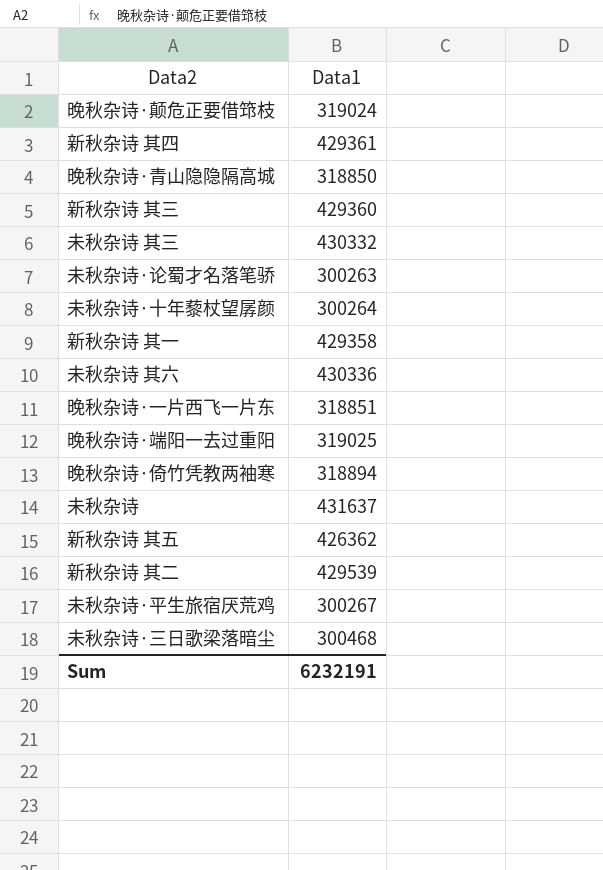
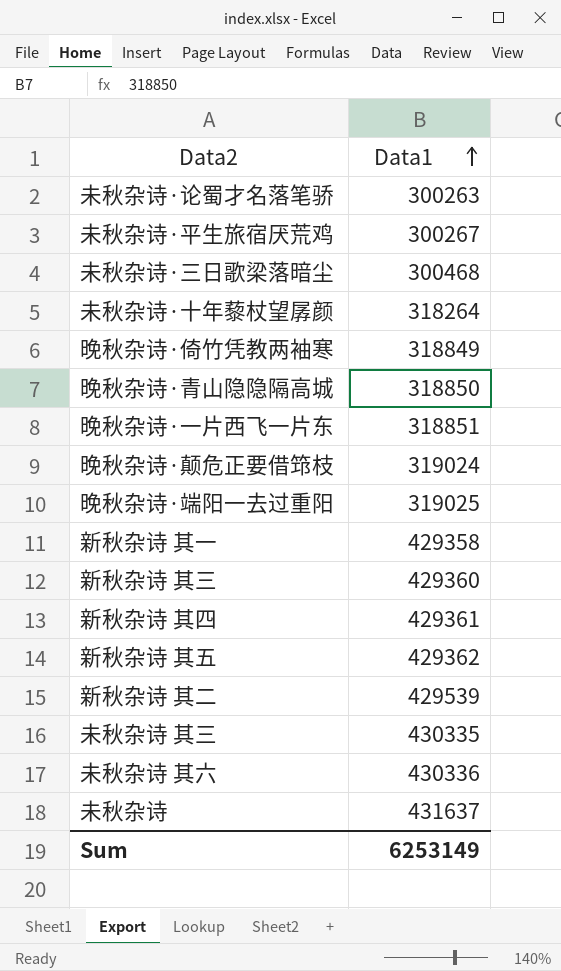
row order: none -> Data1 ascending
未秋杂诗·十年藜杖望孱颜 | Data1: 300264 -> 318264
晚秋杂诗·倚竹凭教两袖寒 | Data1: 318894 -> 318849
新秋杂诗 其五 | Data1: 426362 -> 429362
未秋杂诗 其三 | Data1: 430332 -> 430335
Sum | Data1: 6232191 -> 6253149

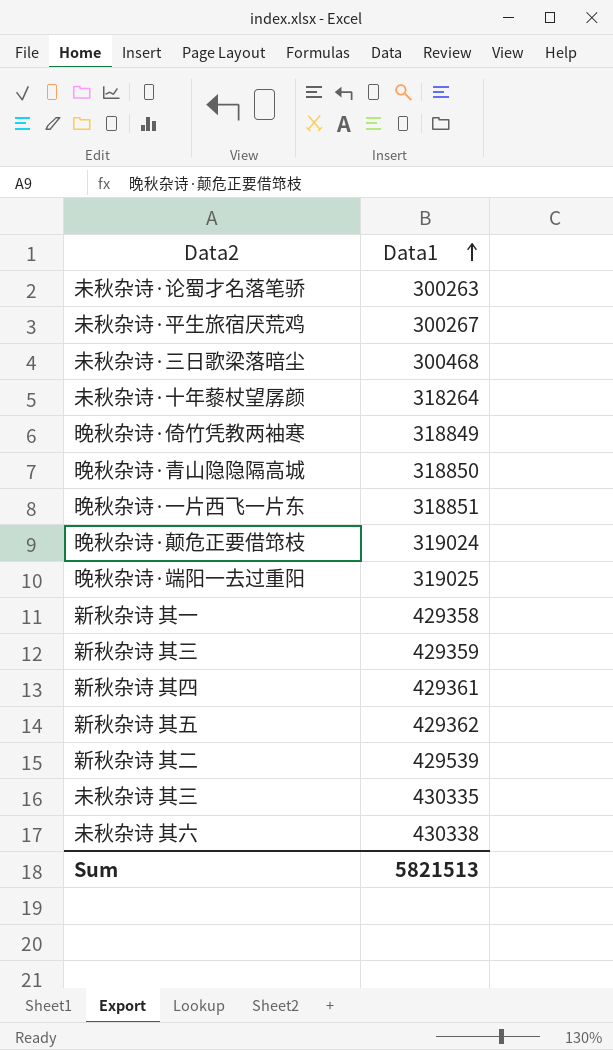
row 未秋杂诗: 431637 -> none
新秋杂诗 其三 | Data1: 429360 -> 429359
未秋杂诗 其六 | Data1: 430336 -> 430338
Sum | Data1: 6253149 -> 5821513

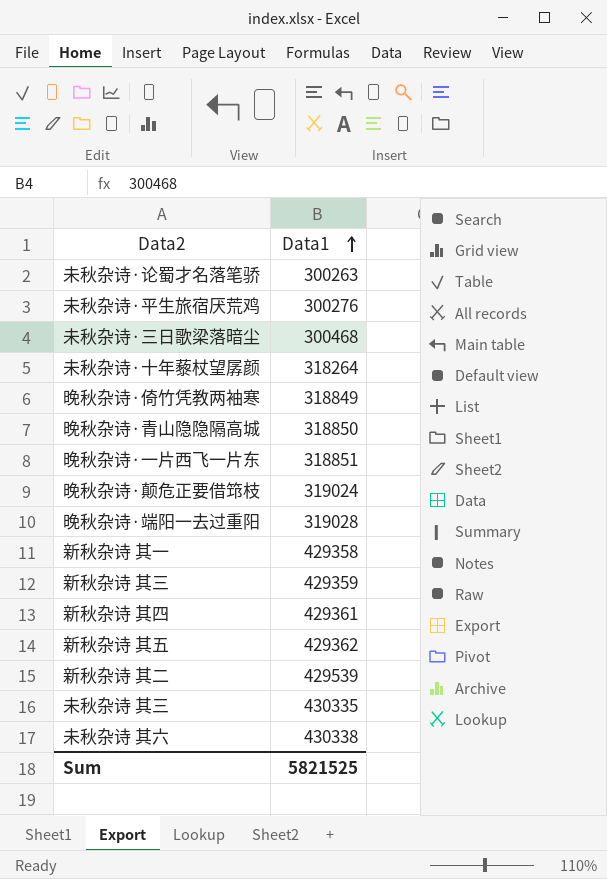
未秋杂诗·平生旅宿厌荒鸡 | Data1: 300267 -> 300276
晚秋杂诗·端阳一去过重阳 | Data1: 319025 -> 319028
Sum | Data1: 5821513 -> 5821525

